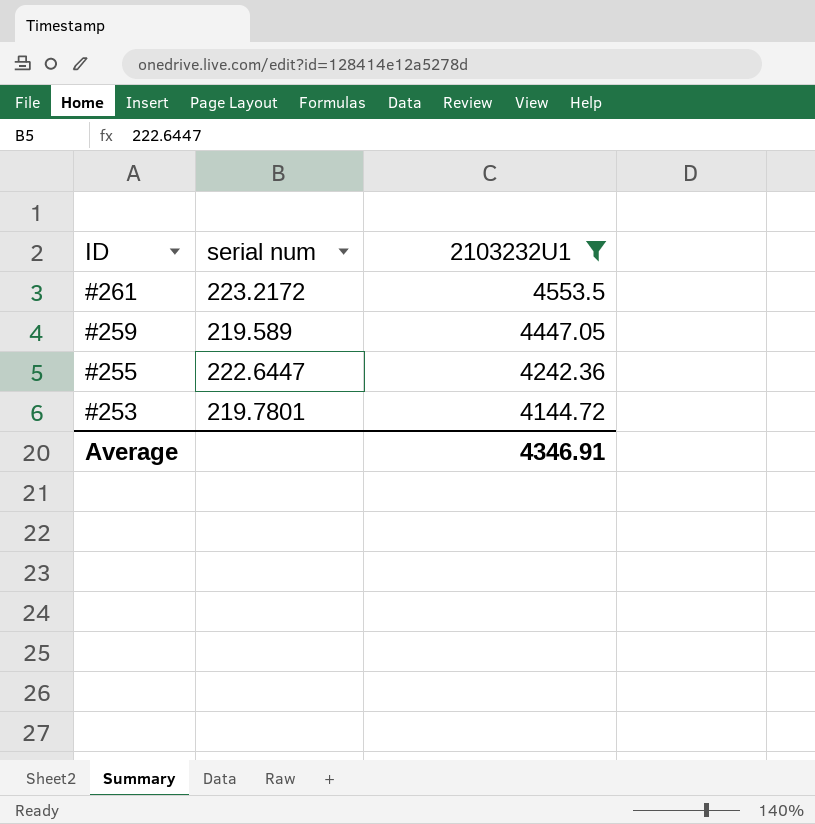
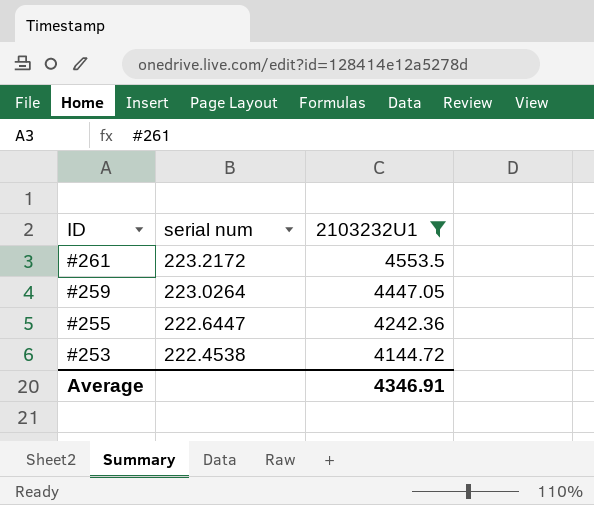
#259 | serial num: 219.589 -> 223.0264
#253 | serial num: 219.7801 -> 222.4538

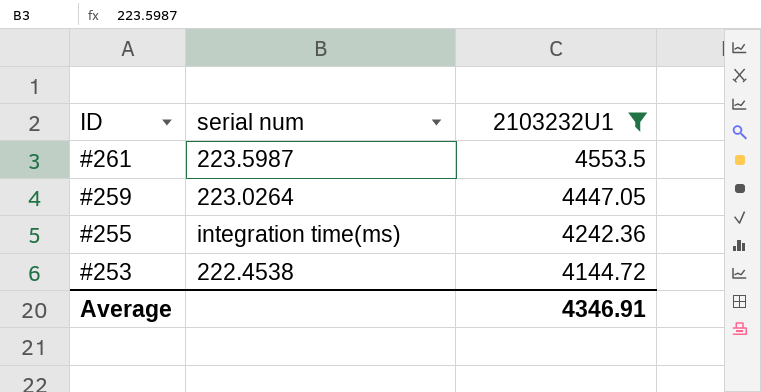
#261 | serial num: 223.2172 -> 223.5987
#255 | serial num: 222.6447 -> integration time(ms)

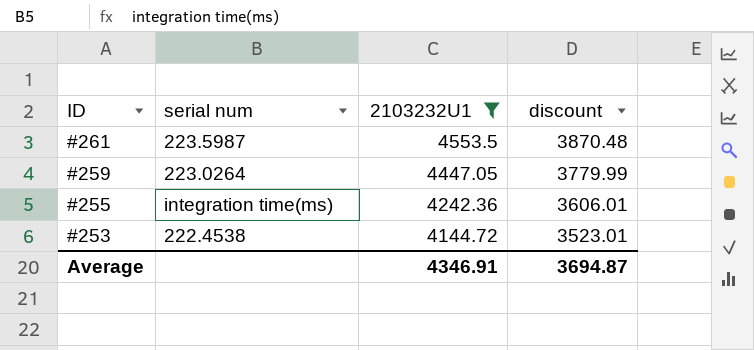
column discount | formula: none -> [2103232U1] * 0.85

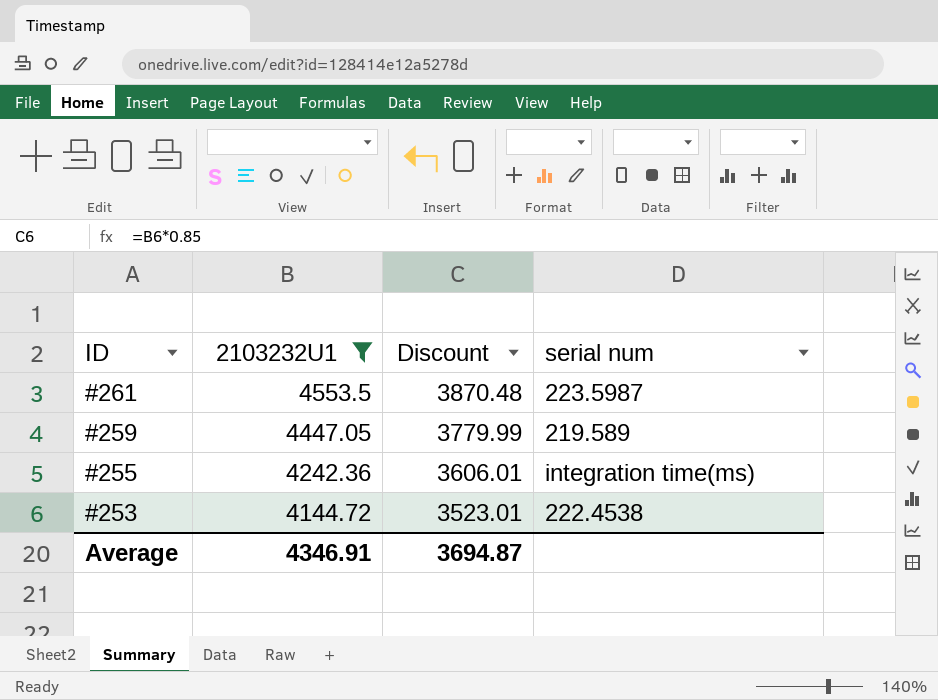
column name: discount -> Discount
column serial num | position: 2 -> 4
#259 | serial num: 223.0264 -> 219.589

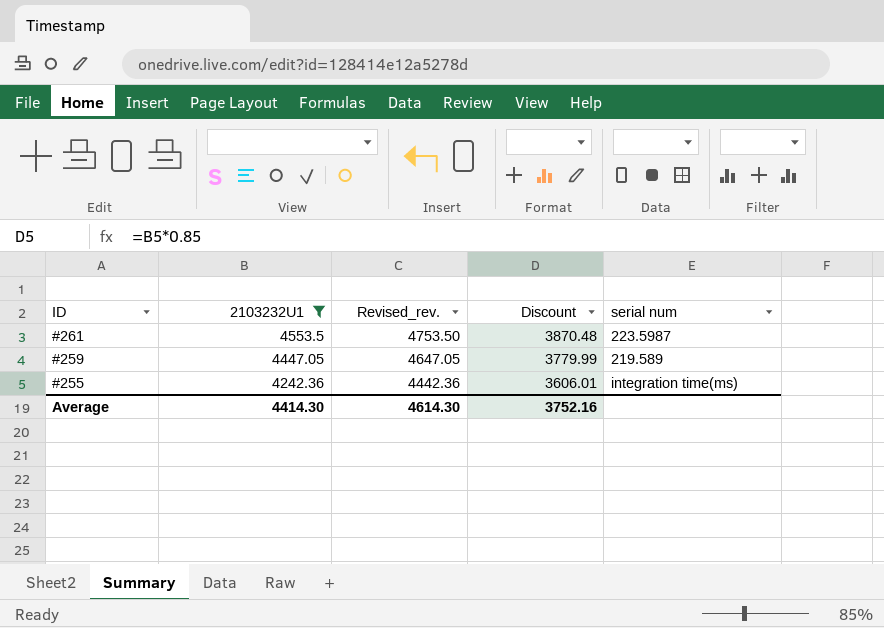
column Revised_rev. | formula: none -> [2103232U1] + 200
row #253: 4144.72 | 3523.01 | 222.4538 -> none
Average | 2103232U1: 4346.91 -> 4414.30
Average | Discount: 3694.87 -> 3752.16

